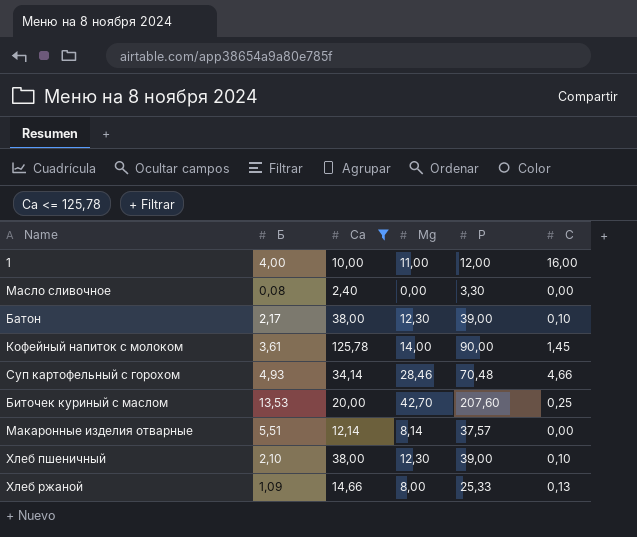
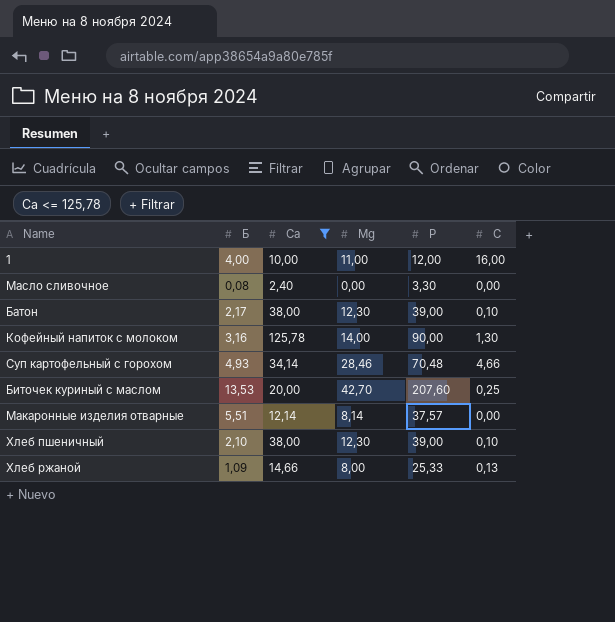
Кофейный напиток с молоком | Б: 3,61 -> 3,16
Кофейный напиток с молоком | C: 1,45 -> 1,30

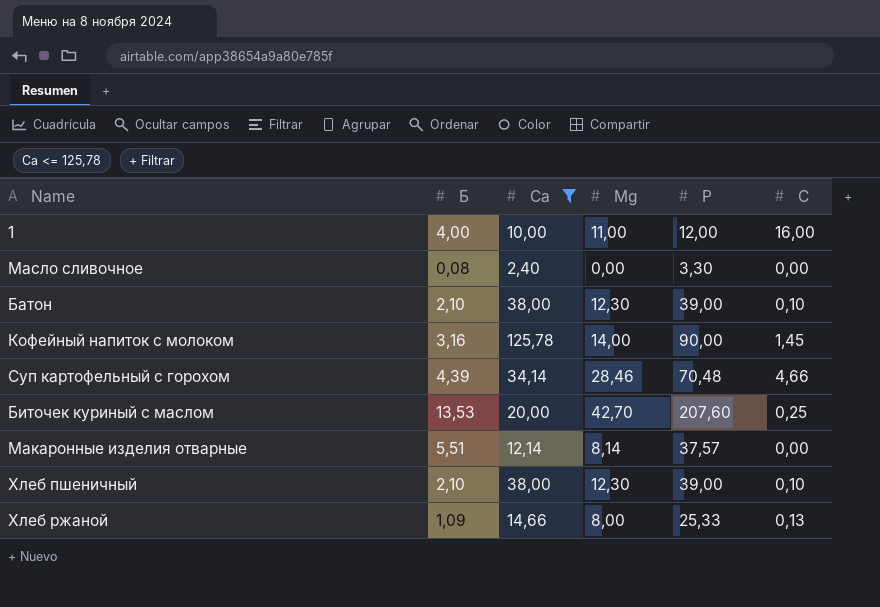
Батон | Б: 2,17 -> 2,10
Кофейный напиток с молоком | C: 1,30 -> 1,45
Суп картофельный с горохом | Б: 4,93 -> 4,39

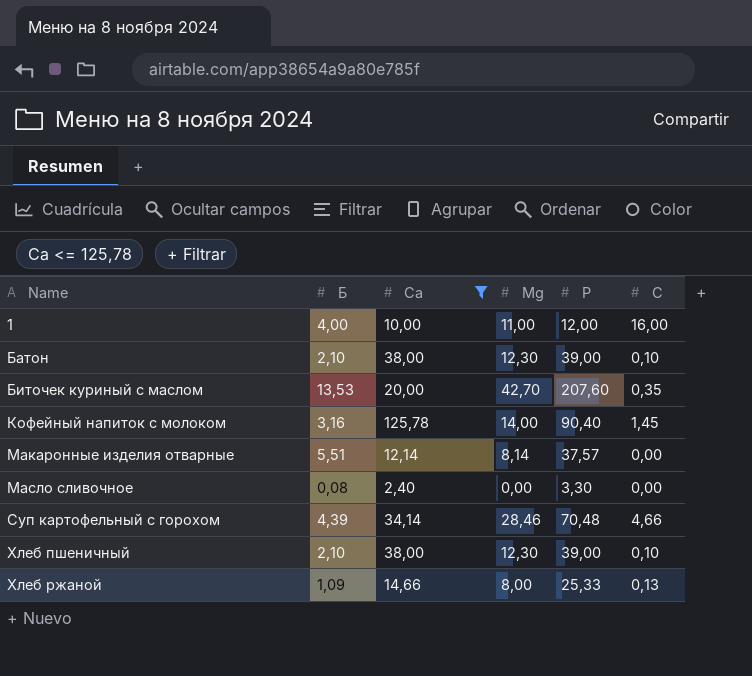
row order: none -> Name ascending
Биточек куриный с маслом | C: 0,25 -> 0,35
Кофейный напиток с молоком | P: 90,00 -> 90,40

